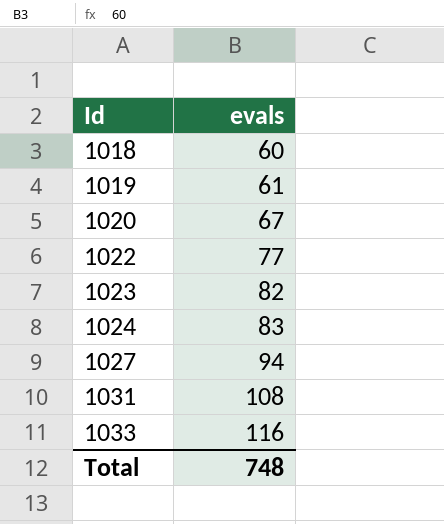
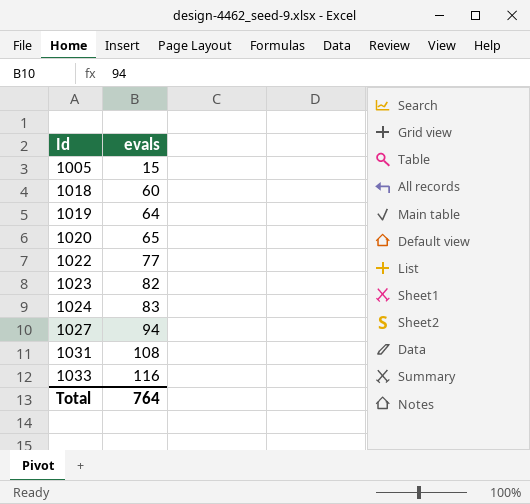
row 1005: none -> 15
1019 | evals: 61 -> 64
1020 | evals: 67 -> 65
Total | evals: 748 -> 764

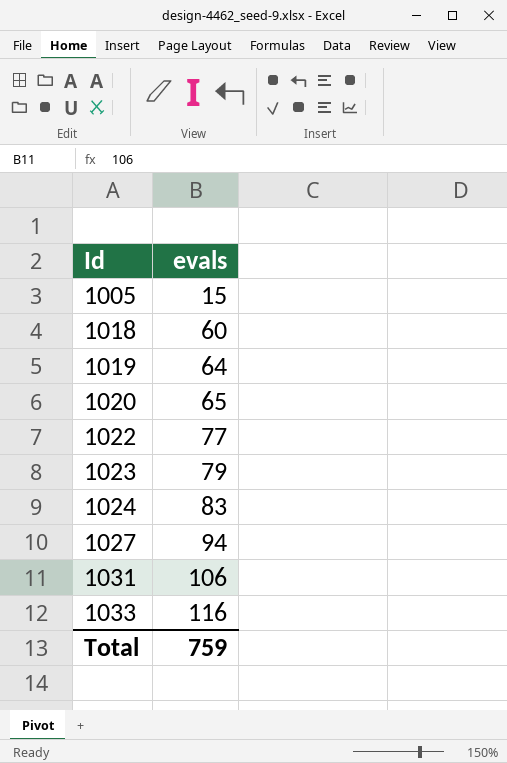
1023 | evals: 82 -> 79
1031 | evals: 108 -> 106
Total | evals: 764 -> 759

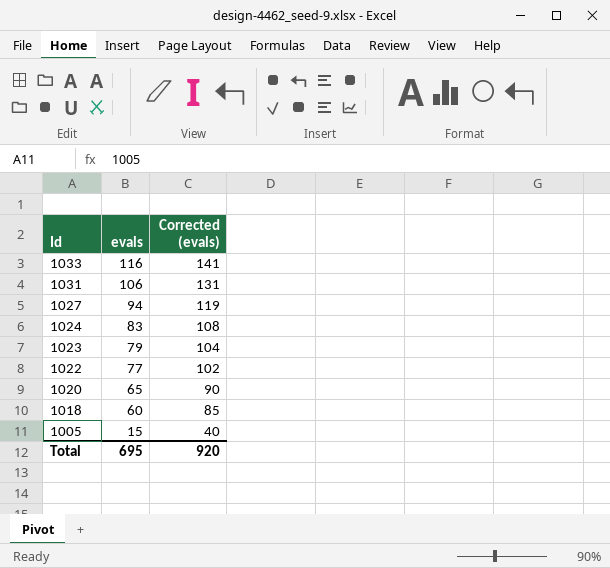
row order: Id ascending -> Id descending
column Corrected (evals) | formula: none -> [evals] + 25
row 1019: 64 -> none
Total | evals: 759 -> 695

